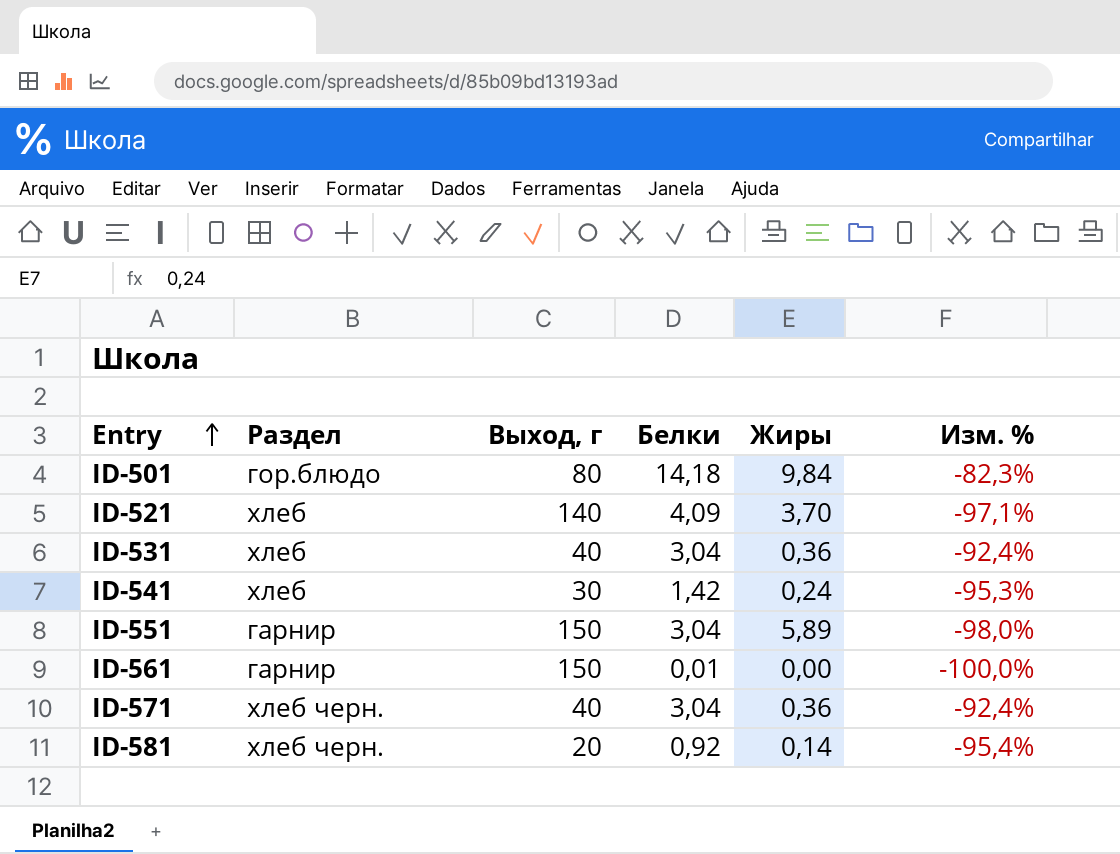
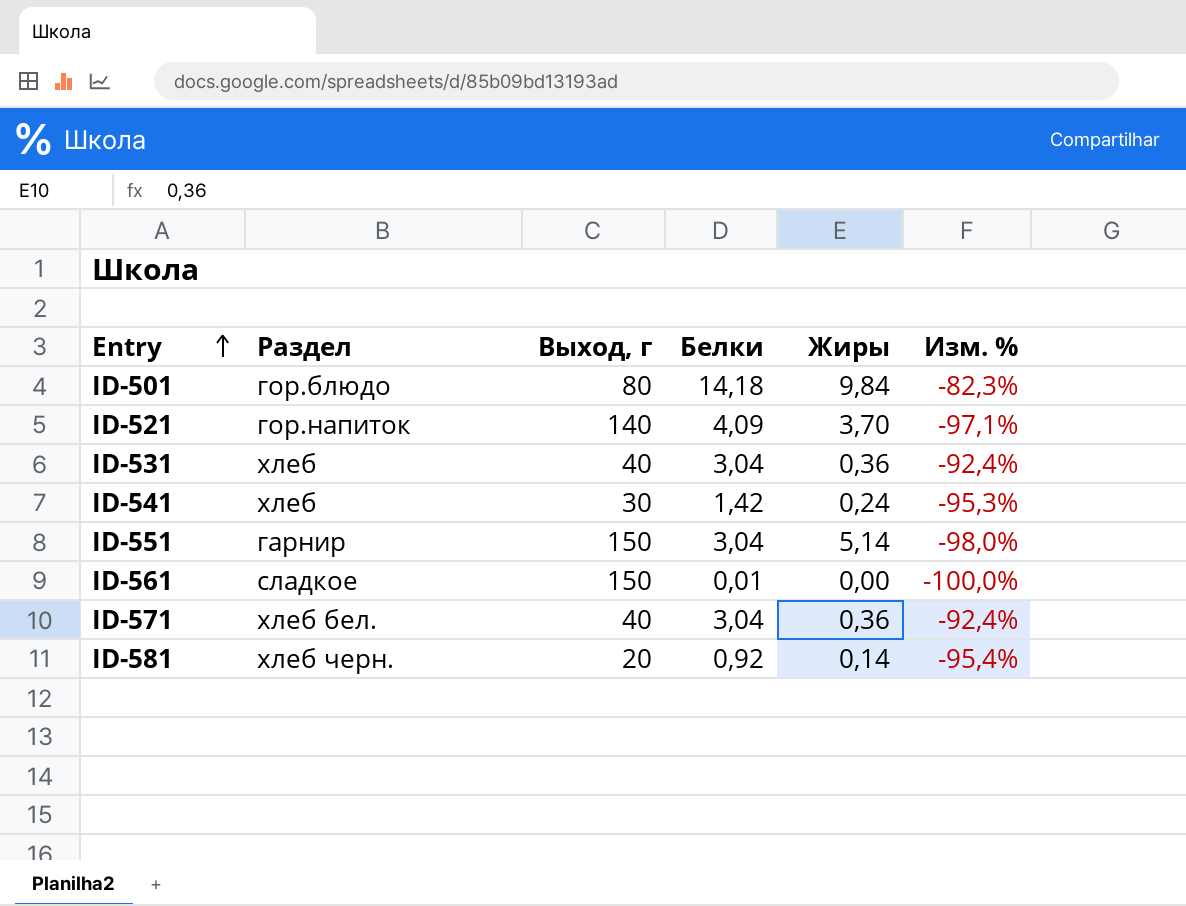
ID-521 | Раздел: хлеб -> гор.напиток
ID-551 | Жиры: 5,89 -> 5,14
ID-561 | Раздел: гарнир -> сладкое
ID-571 | Раздел: хлеб черн. -> хлеб бел.

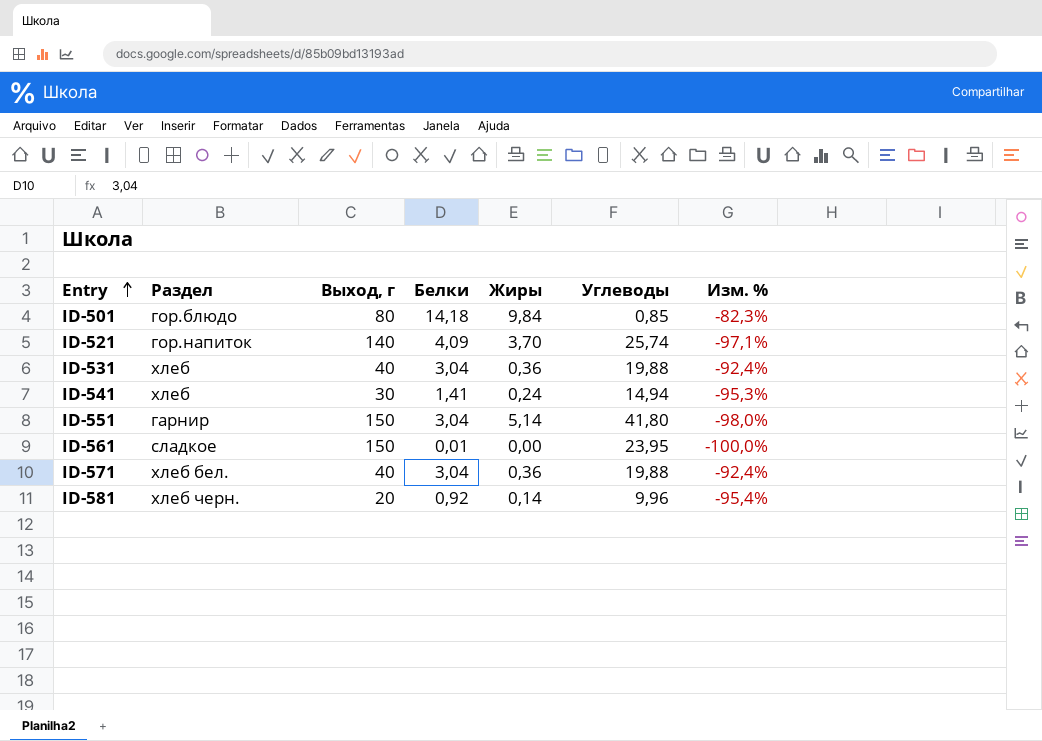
column Углеводы | position: none -> 6
ID-541 | Белки: 1,42 -> 1,41

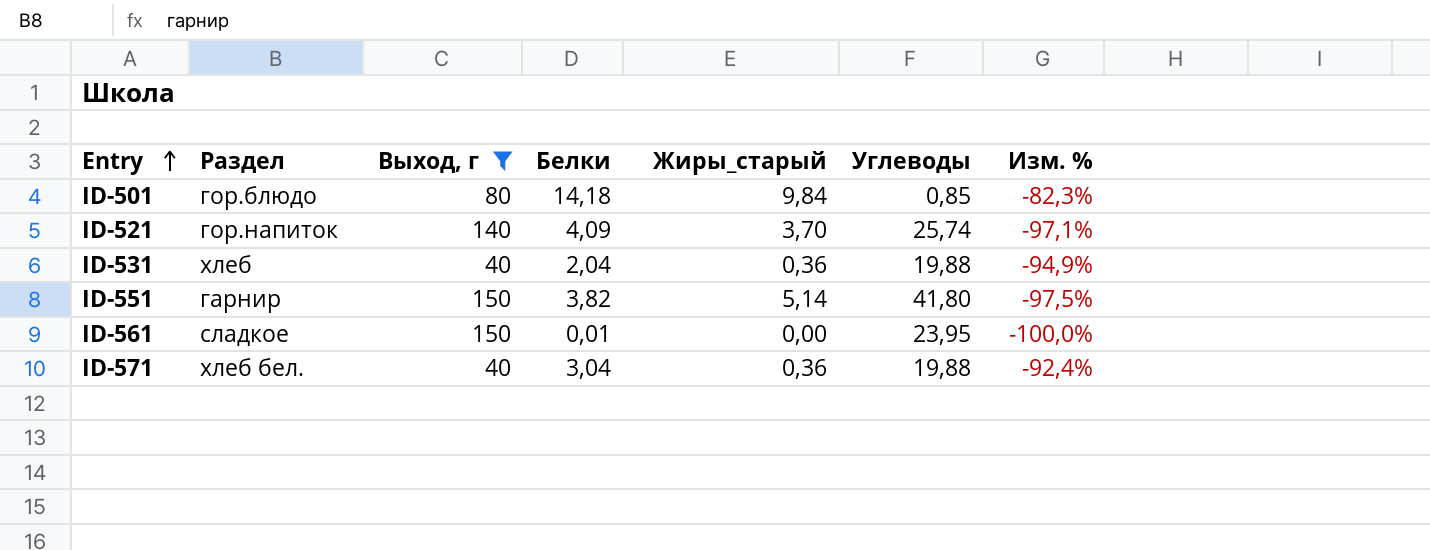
filter: none -> Выход, г >= 40
column name: Жиры -> Жиры_старый
ID-531 | Белки: 3,04 -> 2,04
ID-531 | Изм. %: -92,4% -> -94,9%
ID-551 | Белки: 3,04 -> 3,82
ID-551 | Изм. %: -98,0% -> -97,5%

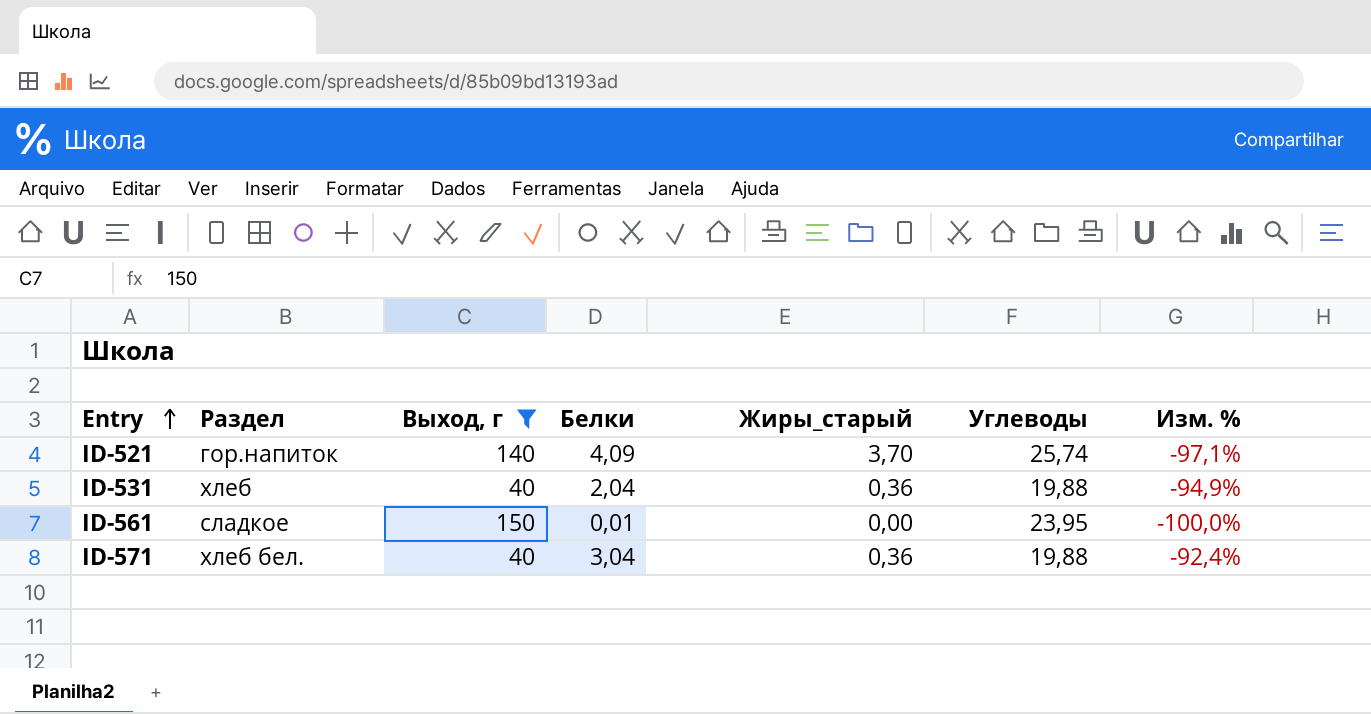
row ID-501: гор.блюдо | 80 | 14,18 | 9,84 | 0,85 | -82,3% -> none
row ID-551: гарнир | 150 | 3,82 | 5,14 | 41,80 | -97,5% -> none

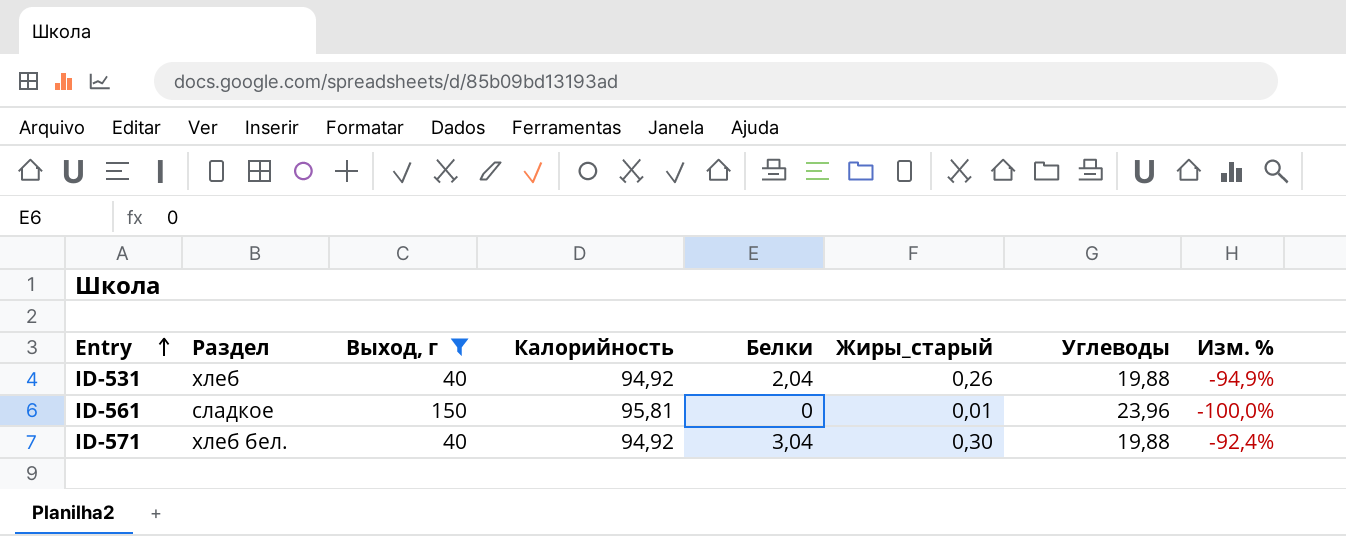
column Калорийность | position: none -> 4
row ID-521: гор.напиток | 140 | 4,09 | 3,70 | 25,74 | -97,1% -> none
ID-531 | Жиры_старый: 0,36 -> 0,26
ID-561 | Белки: 0,01 -> 0
ID-561 | Жиры_старый: 0,00 -> 0,01
ID-561 | Углеводы: 23,95 -> 23,96
ID-571 | Жиры_старый: 0,36 -> 0,30

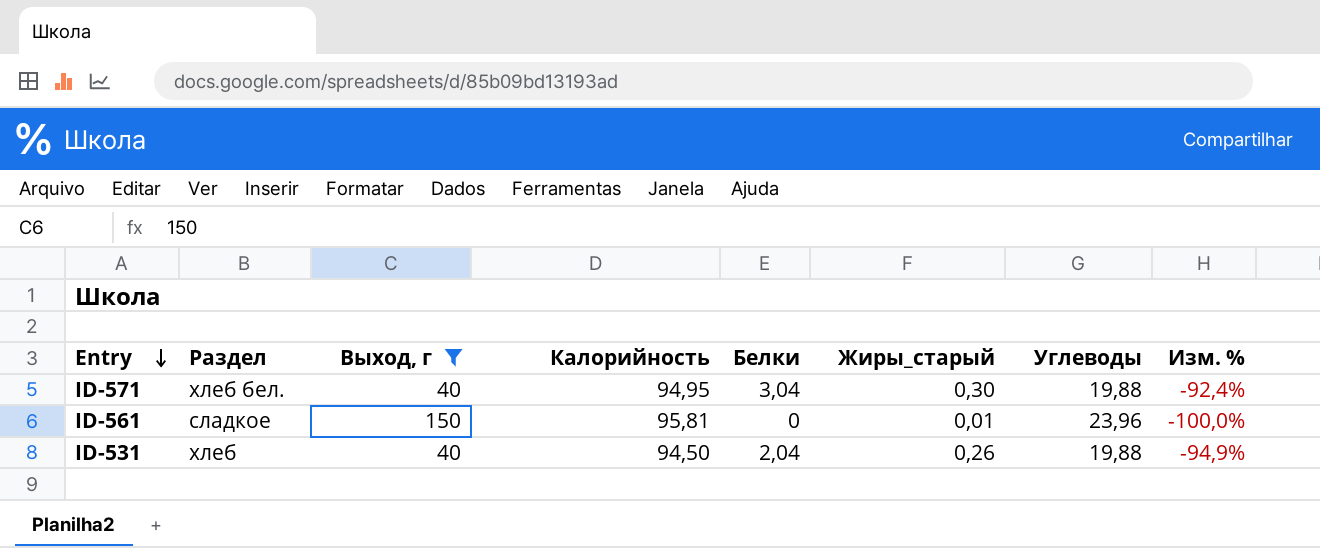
row order: Entry ascending -> Entry descending
ID-571 | Калорийность: 94,92 -> 94,95
ID-531 | Калорийность: 94,92 -> 94,50

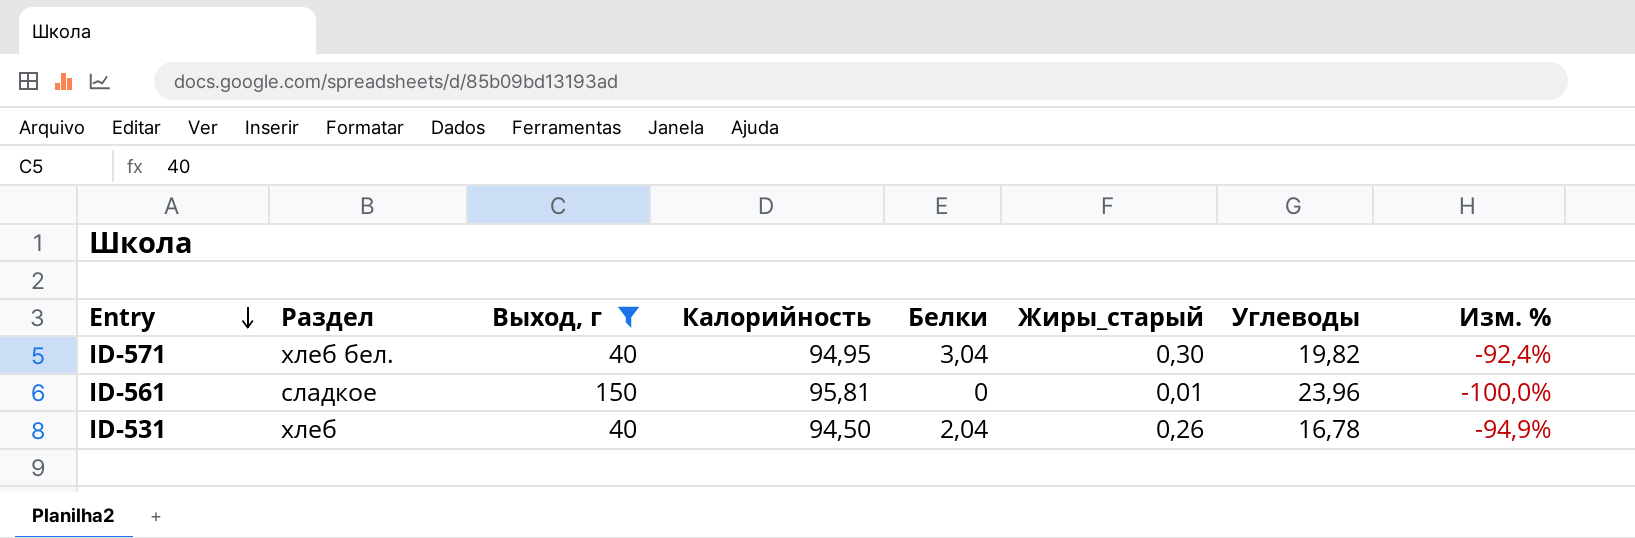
ID-571 | Углеводы: 19,88 -> 19,82
ID-531 | Углеводы: 19,88 -> 16,78

